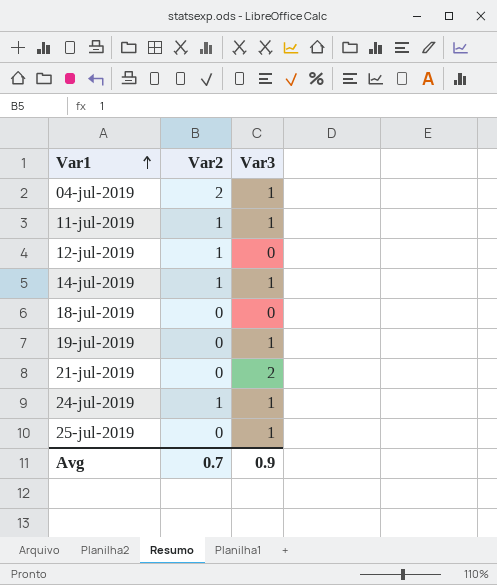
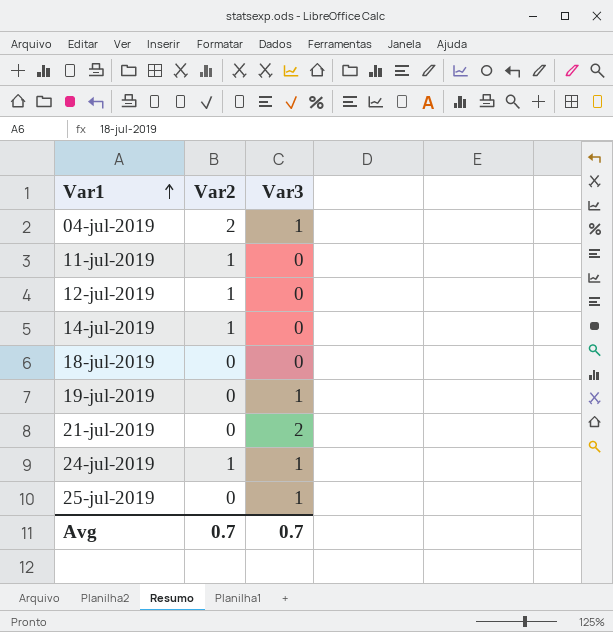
11-jul-2019 | Var3: 1 -> 0
14-jul-2019 | Var3: 1 -> 0
Avg | Var3: 0.9 -> 0.7

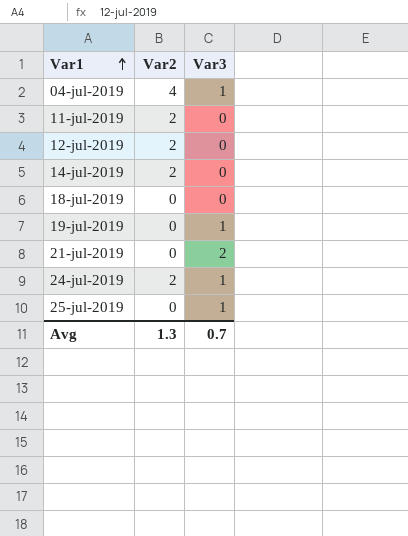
04-jul-2019 | Var2: 2 -> 4
11-jul-2019 | Var2: 1 -> 2
12-jul-2019 | Var2: 1 -> 2
14-jul-2019 | Var2: 1 -> 2
24-jul-2019 | Var2: 1 -> 2
Avg | Var2: 0.7 -> 1.3

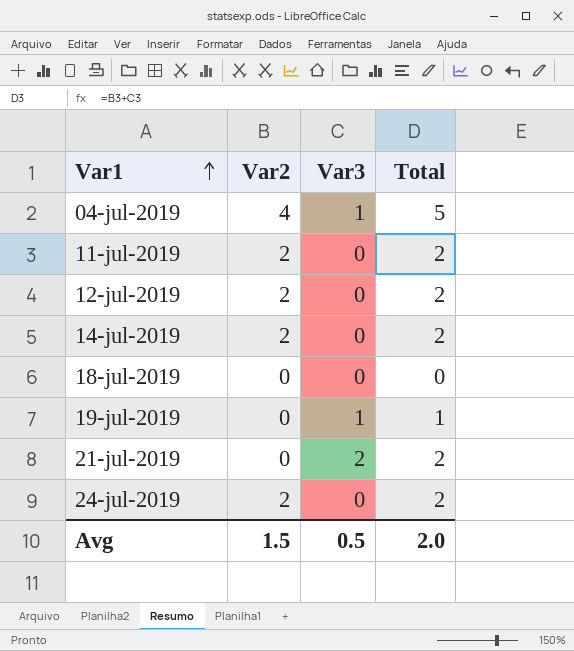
column Total | formula: none -> [Var2] + [Var3]
row 25-jul-2019: 0 | 1 -> none
24-jul-2019 | Var3: 1 -> 0
Avg | Var2: 1.3 -> 1.5
Avg | Var3: 0.7 -> 0.5

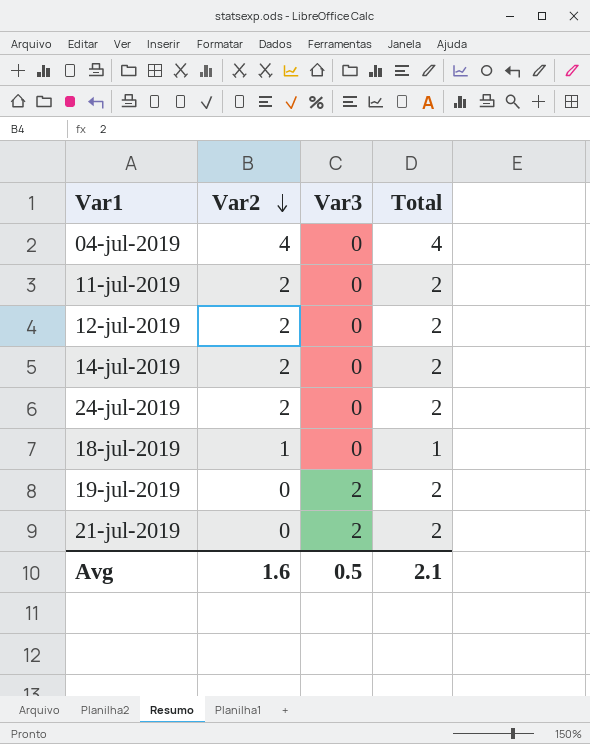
row order: Var1 ascending -> Var2 descending
04-jul-2019 | Var3: 1 -> 0
04-jul-2019 | Total: 5 -> 4
18-jul-2019 | Var2: 0 -> 1
18-jul-2019 | Total: 0 -> 1
19-jul-2019 | Var3: 1 -> 2
19-jul-2019 | Total: 1 -> 2
Avg | Var2: 1.5 -> 1.6
Avg | Total: 2.0 -> 2.1

